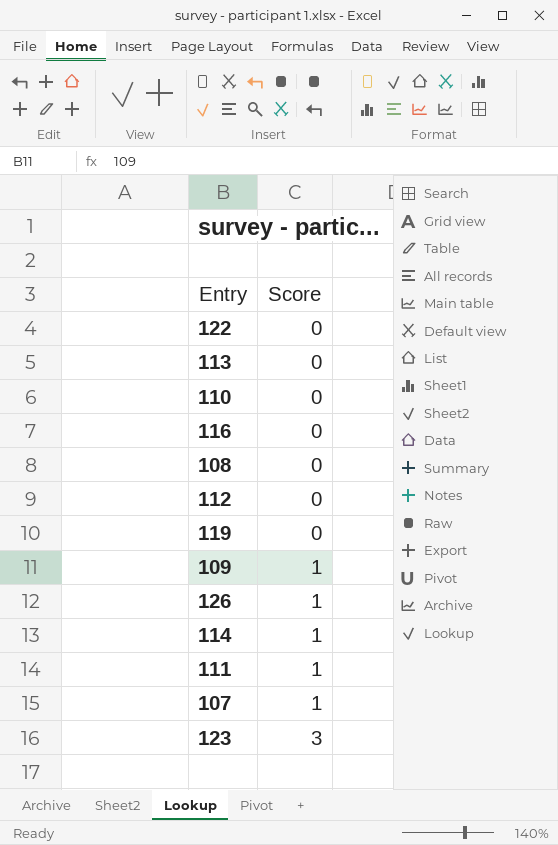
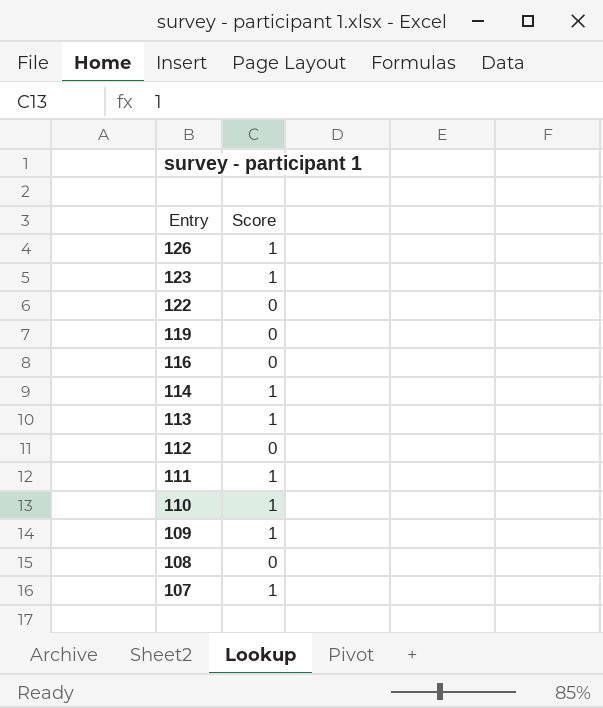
row order: Score ascending -> Entry descending
123 | Score: 3 -> 1
113 | Score: 0 -> 1
110 | Score: 0 -> 1

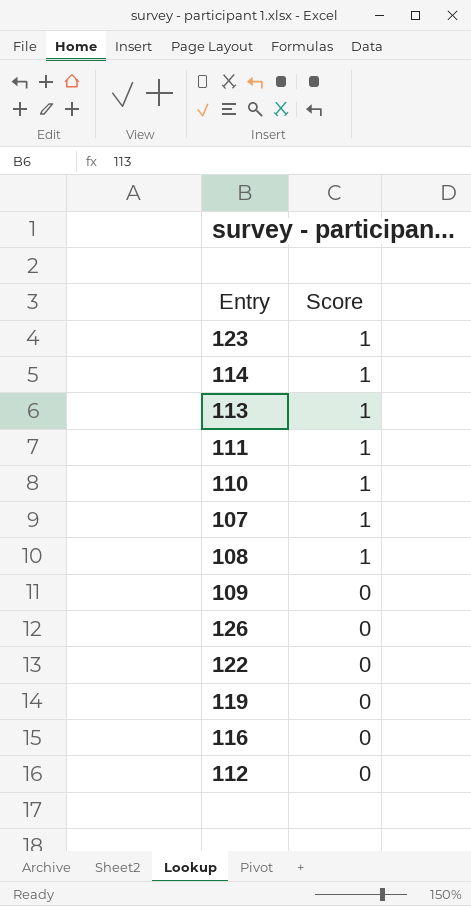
row order: Entry descending -> Score descending
108 | Score: 0 -> 1
109 | Score: 1 -> 0
126 | Score: 1 -> 0

